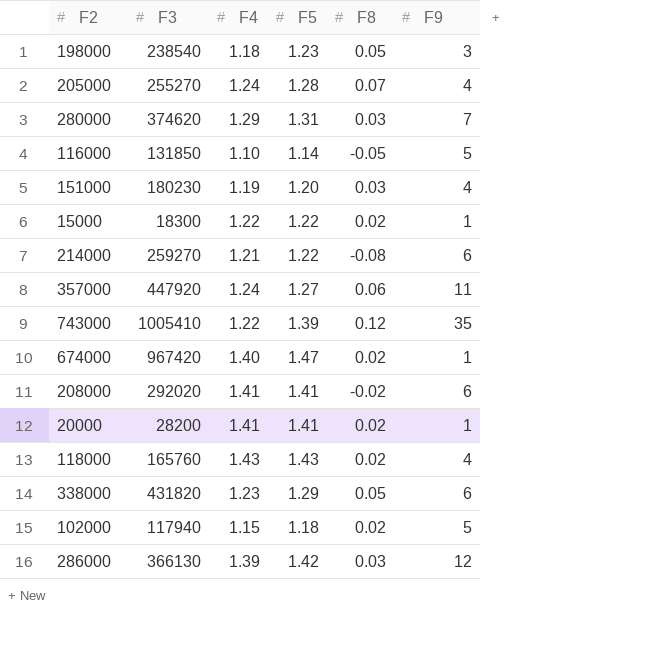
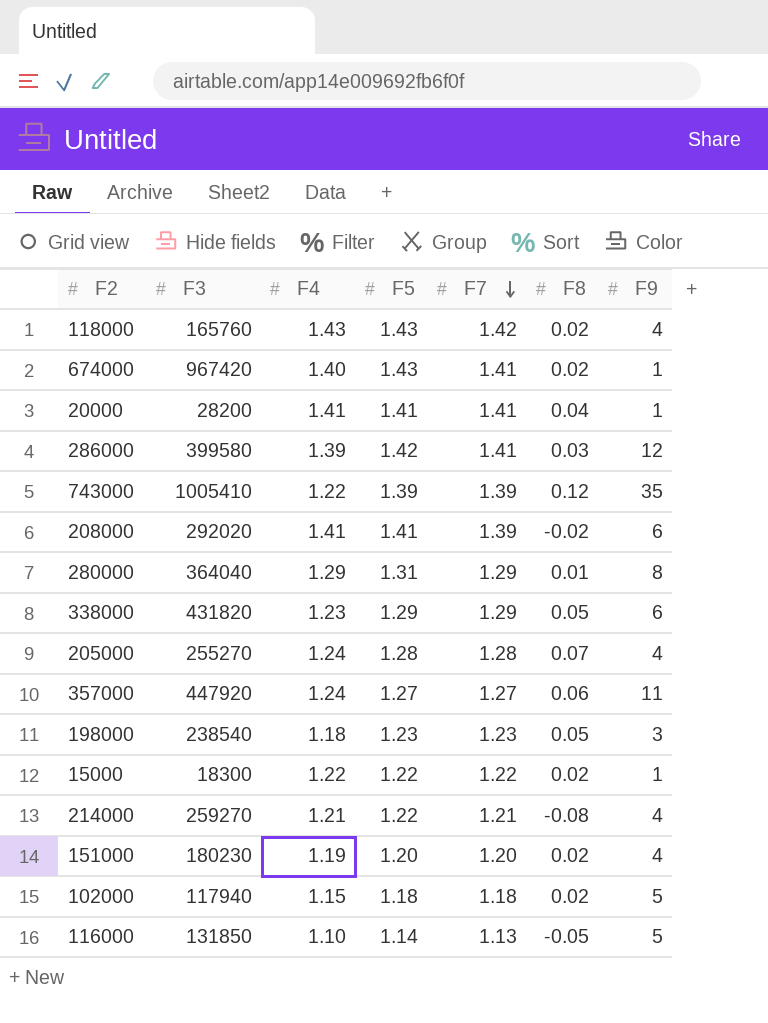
row order: none -> F7 descending
column F7 | position: none -> 5
674000 | F5: 1.47 -> 1.43
20000 | F8: 0.02 -> 0.04
286000 | F3: 366130 -> 399580
280000 | F3: 374620 -> 364040
280000 | F8: 0.03 -> 0.01
280000 | F9: 7 -> 8
214000 | F9: 6 -> 4
151000 | F8: 0.03 -> 0.02

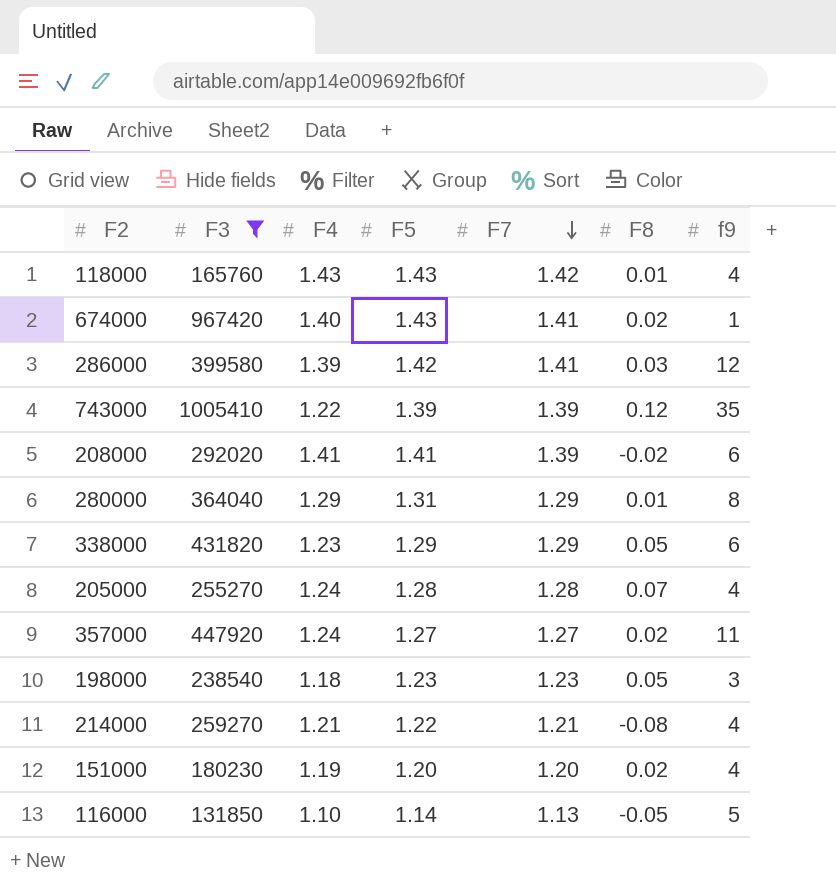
filter: none -> F3 >= 131850
column name: F9 -> f9
118000 | F8: 0.02 -> 0.01
357000 | F8: 0.06 -> 0.02

